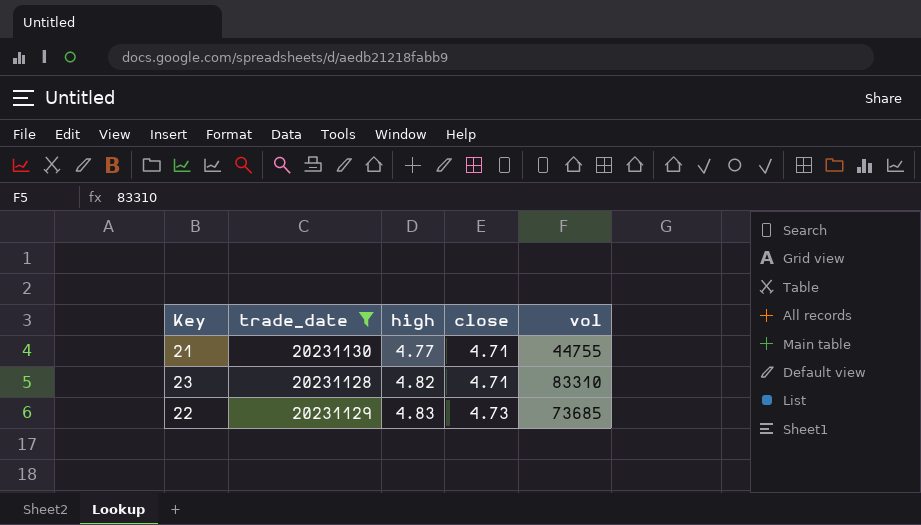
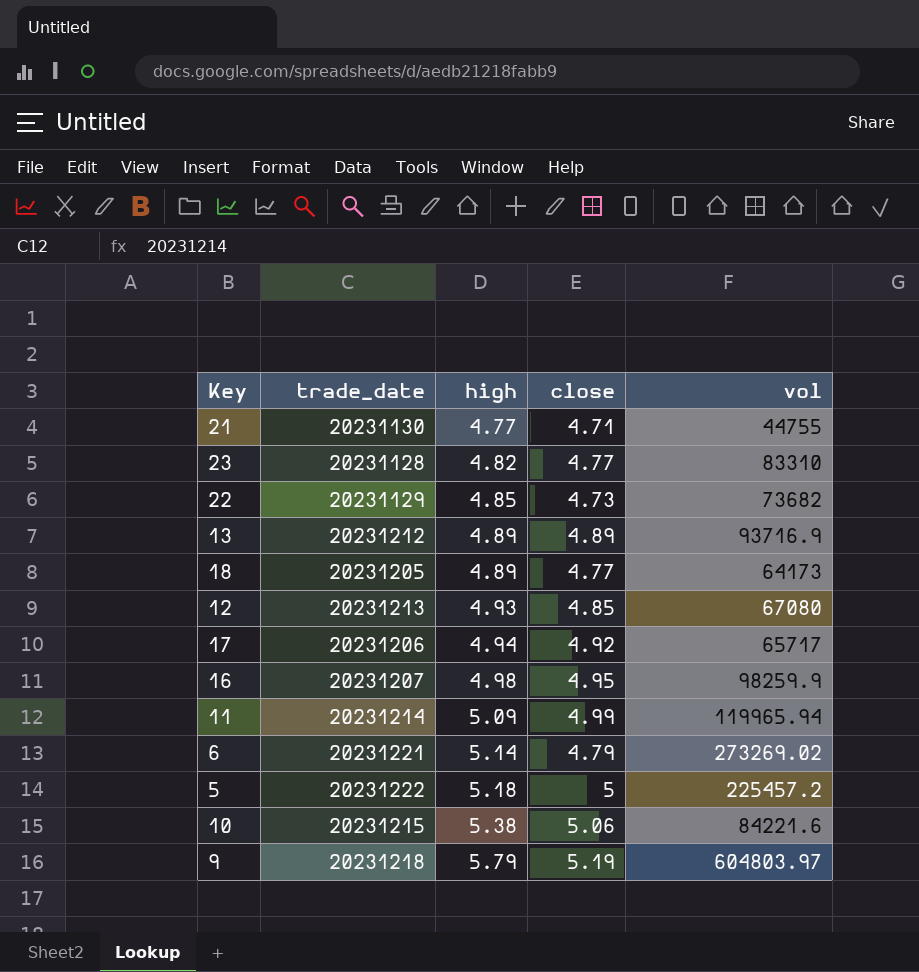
filter: trade_date <= 20231130 -> none
23 | close: 4.71 -> 4.77
22 | high: 4.83 -> 4.85
22 | vol: 73685 -> 73682

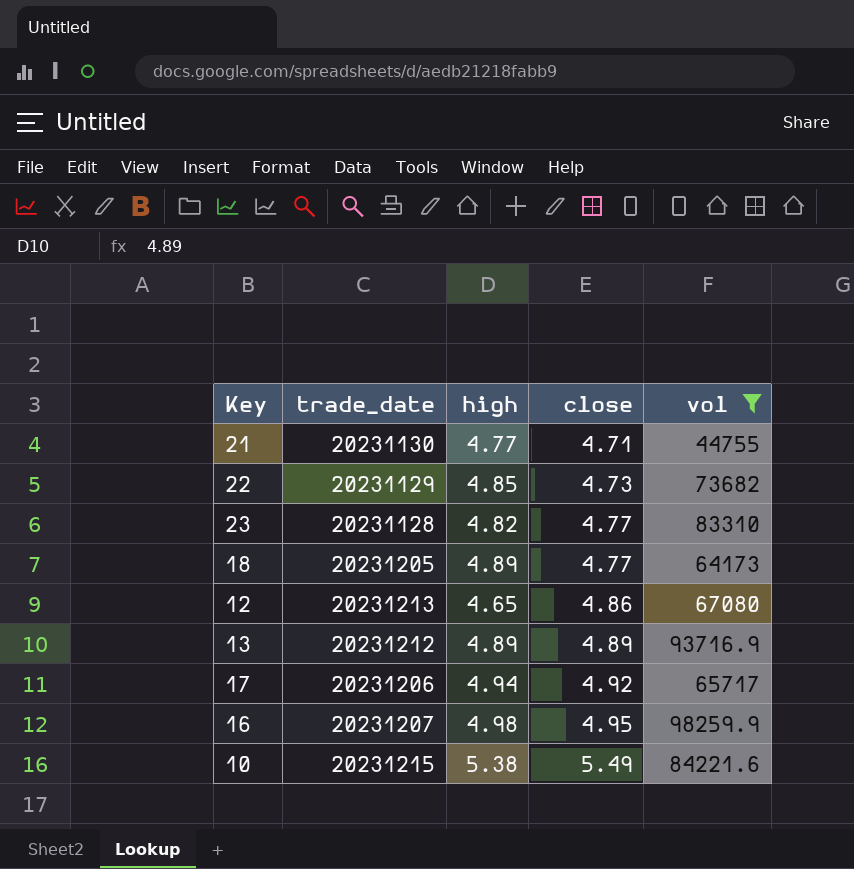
filter: none -> vol <= 98259.9
row order: high ascending -> close ascending
12 | high: 4.93 -> 4.65
12 | close: 4.85 -> 4.86
10 | close: 5.06 -> 5.49

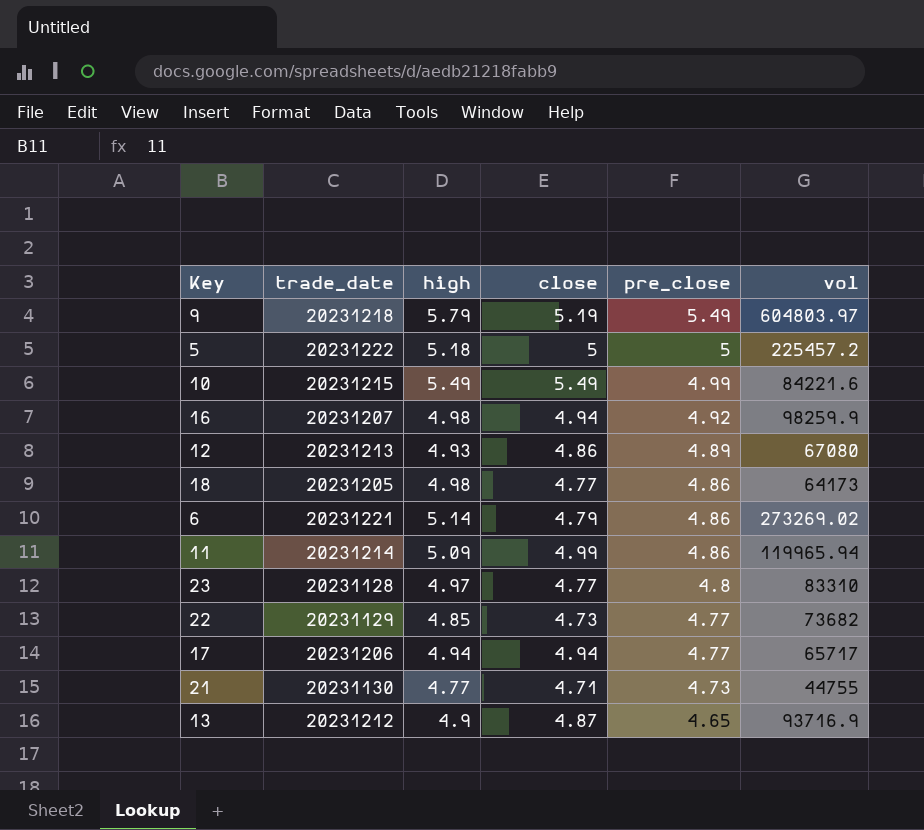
filter: vol <= 98259.9 -> none
row order: close ascending -> pre_close descending
column pre_close | position: none -> 5
10 | high: 5.38 -> 5.49
16 | close: 4.95 -> 4.94
12 | high: 4.65 -> 4.93
18 | high: 4.89 -> 4.98
23 | high: 4.82 -> 4.97
17 | close: 4.92 -> 4.94
13 | high: 4.89 -> 4.9
13 | close: 4.89 -> 4.87

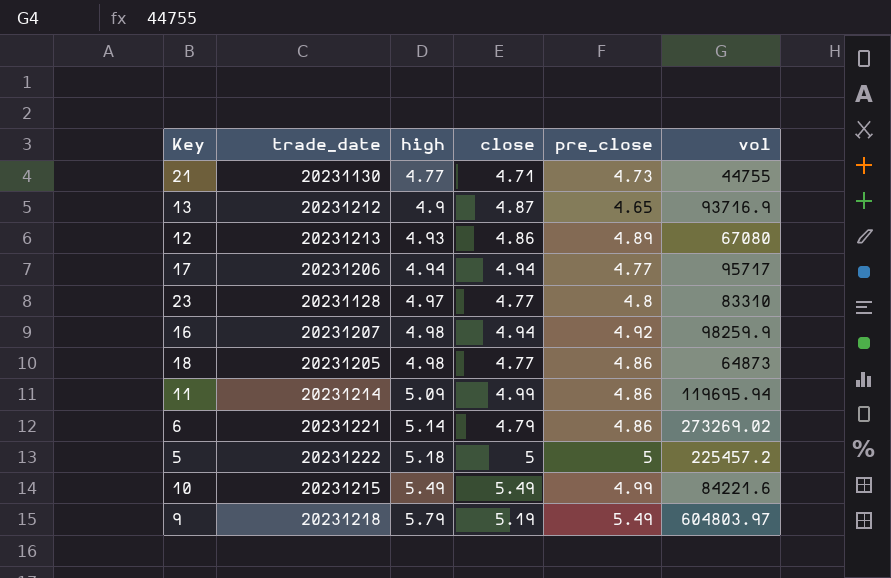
row order: pre_close descending -> high ascending
row 22: 20231129 | 4.85 | 4.73 | 4.77 | 73682 -> none
17 | vol: 65717 -> 95717
18 | vol: 64173 -> 64873
11 | vol: 119965.94 -> 119695.94

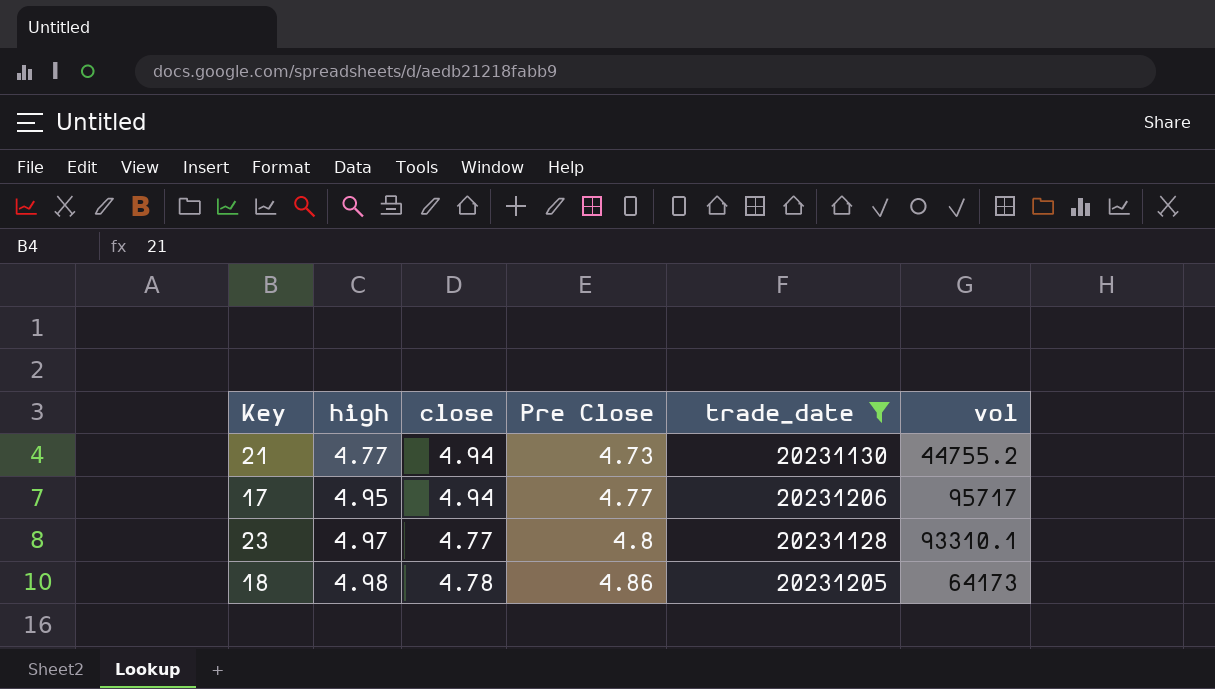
filter: none -> trade_date <= 20231206
column name: pre_close -> Pre Close
column trade_date | position: 2 -> 5
21 | close: 4.71 -> 4.94
21 | vol: 44755 -> 44755.2
17 | high: 4.94 -> 4.95
23 | vol: 83310 -> 93310.1
18 | close: 4.77 -> 4.78
18 | vol: 64873 -> 64173

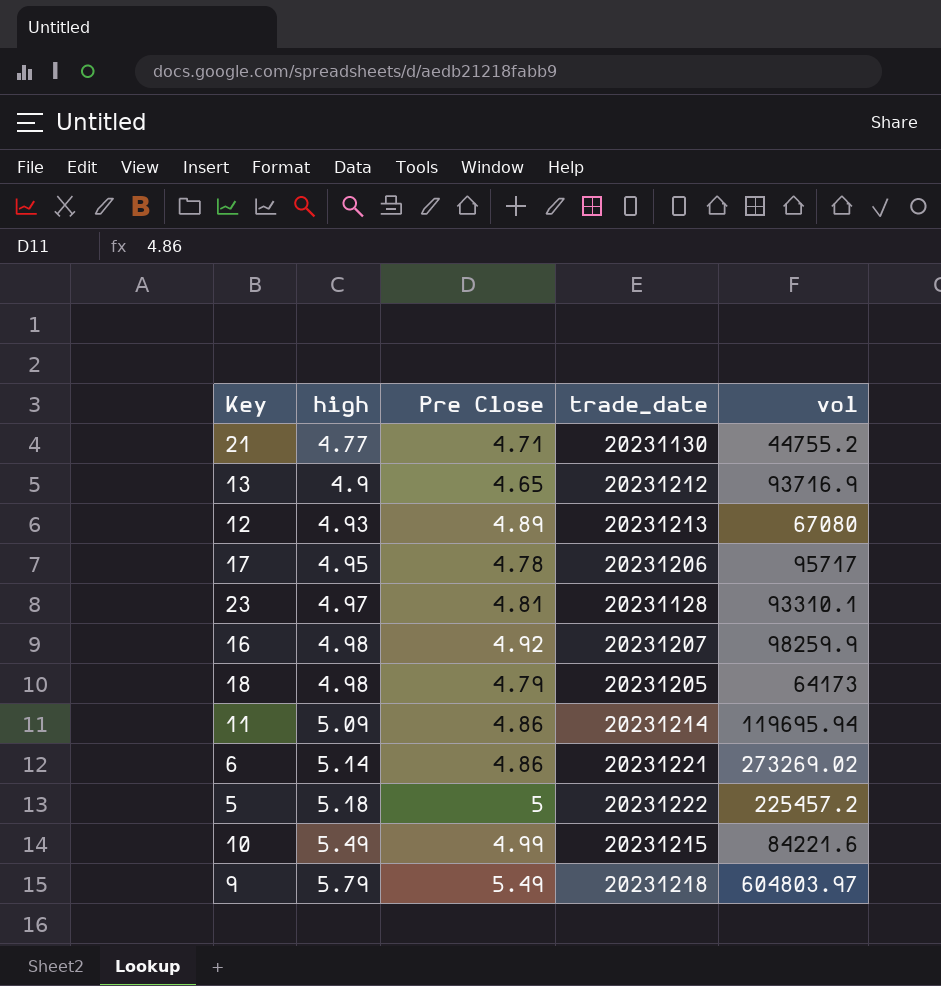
filter: trade_date <= 20231206 -> none
column close | position: 3 -> none
21 | Pre Close: 4.73 -> 4.71
17 | Pre Close: 4.77 -> 4.78
23 | Pre Close: 4.8 -> 4.81
18 | Pre Close: 4.86 -> 4.79

